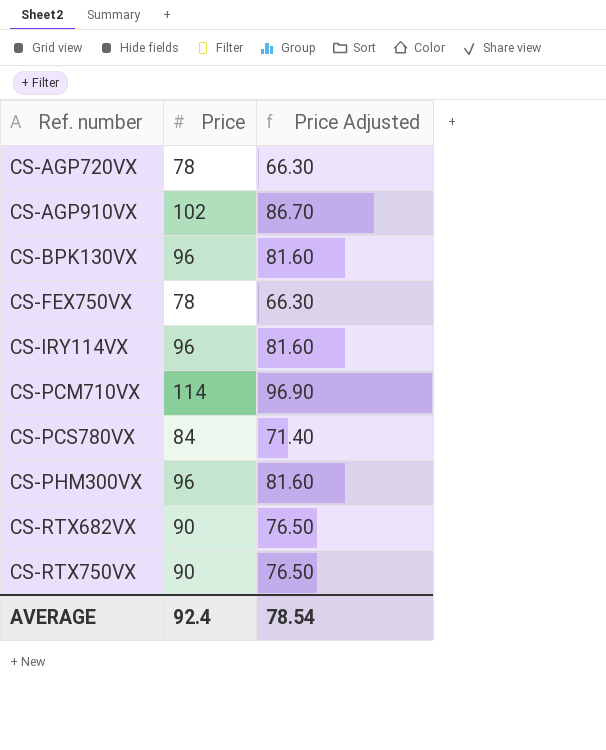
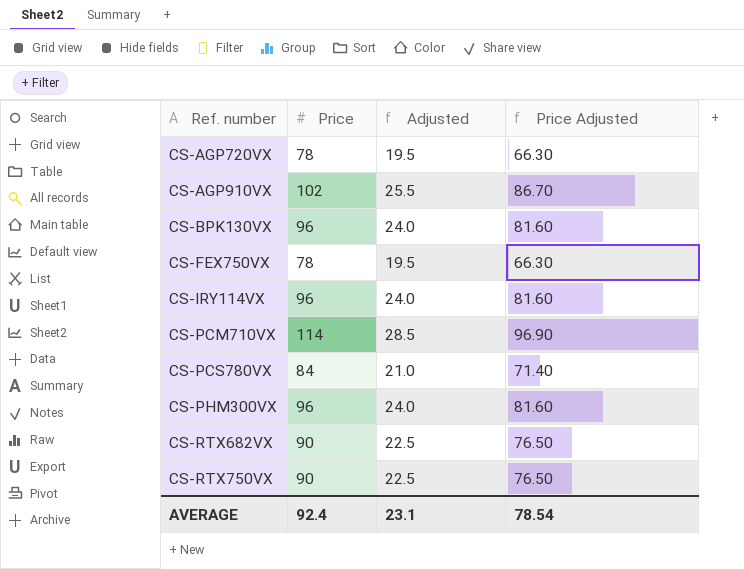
column Adjusted | formula: none -> [Price] * 0.25

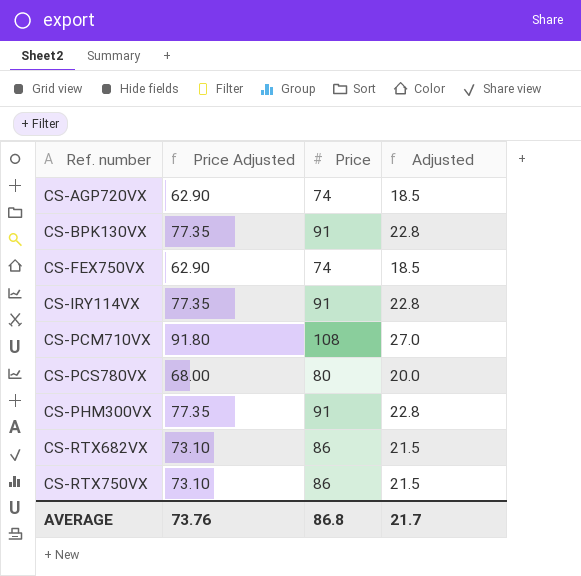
column Price Adjusted | position: 4 -> 2
row CS-AGP910VX: 102 | 25.5 | 86.70 -> none
CS-AGP720VX | Price Adjusted: 66.30 -> 62.90
CS-AGP720VX | Price: 78 -> 74
CS-AGP720VX | Adjusted: 19.5 -> 18.5
CS-BPK130VX | Price Adjusted: 81.60 -> 77.35
CS-BPK130VX | Price: 96 -> 91
CS-BPK130VX | Adjusted: 24.0 -> 22.8
CS-FEX750VX | Price Adjusted: 66.30 -> 62.90
CS-FEX750VX | Price: 78 -> 74
CS-FEX750VX | Adjusted: 19.5 -> 18.5
CS-IRY114VX | Price Adjusted: 81.60 -> 77.35
CS-IRY114VX | Price: 96 -> 91
CS-IRY114VX | Adjusted: 24.0 -> 22.8
CS-PCM710VX | Price Adjusted: 96.90 -> 91.80
CS-PCM710VX | Price: 114 -> 108
CS-PCM710VX | Adjusted: 28.5 -> 27.0
CS-PCS780VX | Price Adjusted: 71.40 -> 68.00
CS-PCS780VX | Price: 84 -> 80
CS-PCS780VX | Adjusted: 21.0 -> 20.0
CS-PHM300VX | Price Adjusted: 81.60 -> 77.35
CS-PHM300VX | Price: 96 -> 91
CS-PHM300VX | Adjusted: 24.0 -> 22.8
CS-RTX682VX | Price Adjusted: 76.50 -> 73.10
CS-RTX682VX | Price: 90 -> 86
CS-RTX682VX | Adjusted: 22.5 -> 21.5
CS-RTX750VX | Price Adjusted: 76.50 -> 73.10
CS-RTX750VX | Price: 90 -> 86
CS-RTX750VX | Adjusted: 22.5 -> 21.5
AVERAGE | Price Adjusted: 78.54 -> 73.76
AVERAGE | Price: 92.4 -> 86.8
AVERAGE | Adjusted: 23.1 -> 21.7

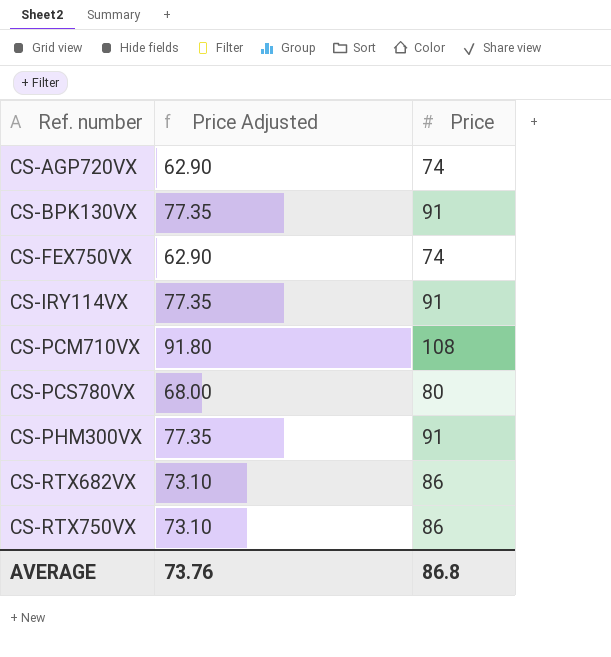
column Adjusted | formula: [Price] * 0.25 -> none

